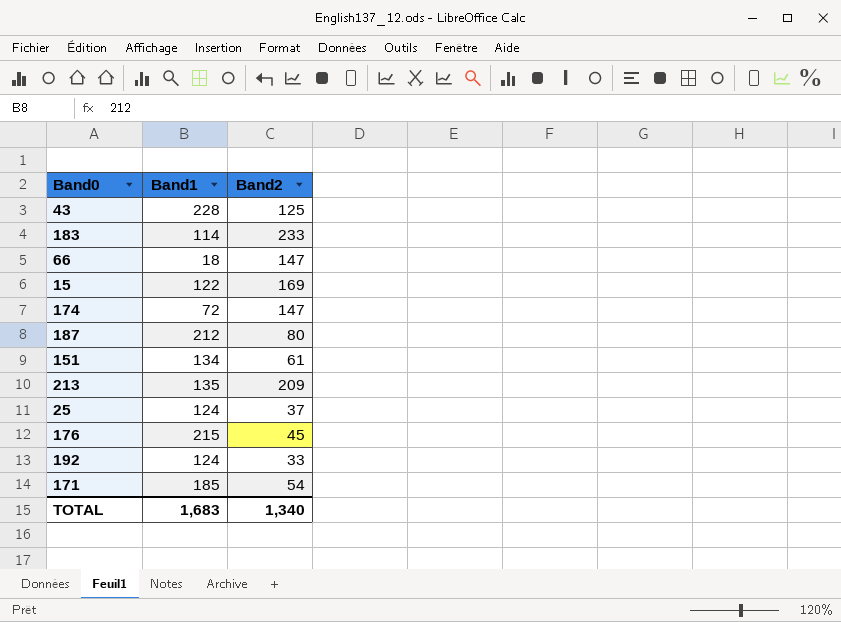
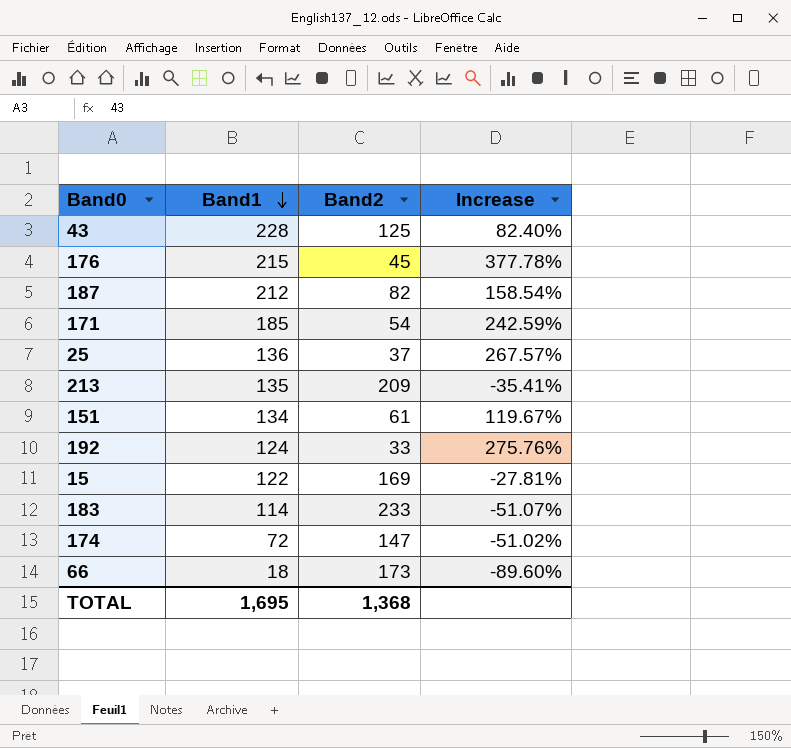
row order: none -> Band1 descending
column Increase | formula: none -> ([Band1] - [Band2]) / [Band2]
187 | Band2: 80 -> 82
25 | Band1: 124 -> 136
66 | Band2: 147 -> 173
TOTAL | Band1: 1,683 -> 1,695
TOTAL | Band2: 1,340 -> 1,368

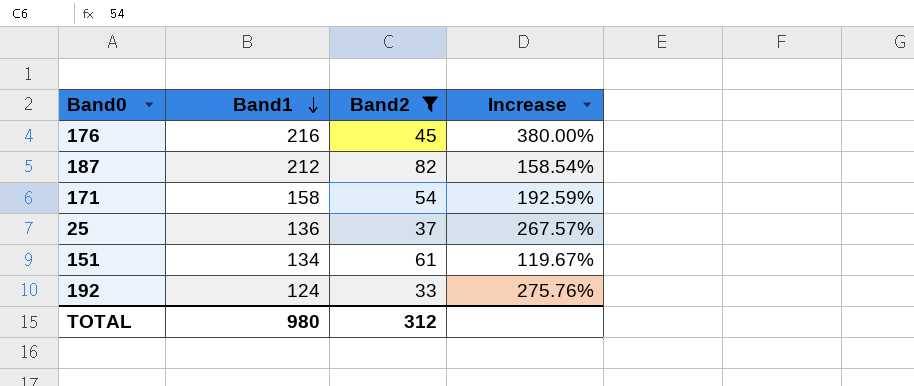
filter: none -> Band2 <= 82
176 | Band1: 215 -> 216
176 | Increase: 377.78% -> 380.00%
171 | Band1: 185 -> 158
171 | Increase: 242.59% -> 192.59%
TOTAL | Band1: 1,695 -> 980
TOTAL | Band2: 1,368 -> 312

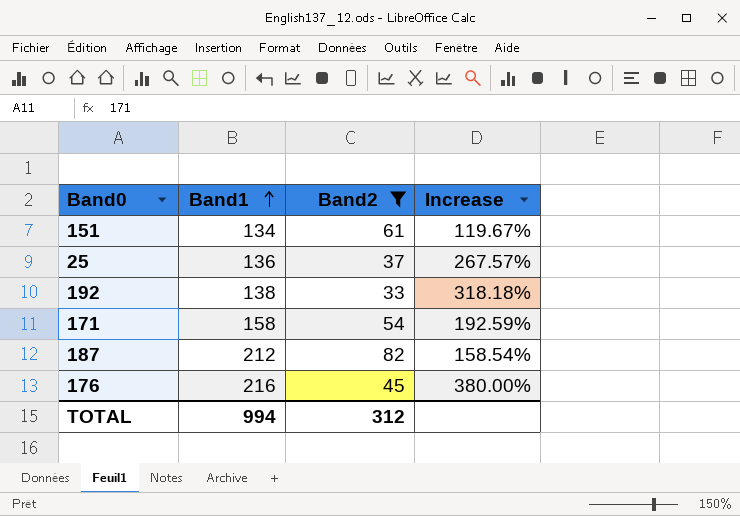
row order: Band1 descending -> Band1 ascending
192 | Band1: 124 -> 138
192 | Increase: 275.76% -> 318.18%
TOTAL | Band1: 980 -> 994

